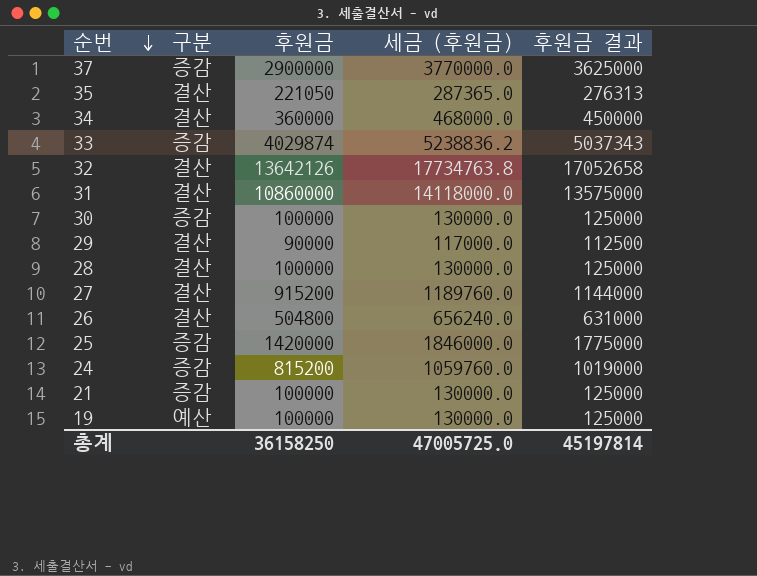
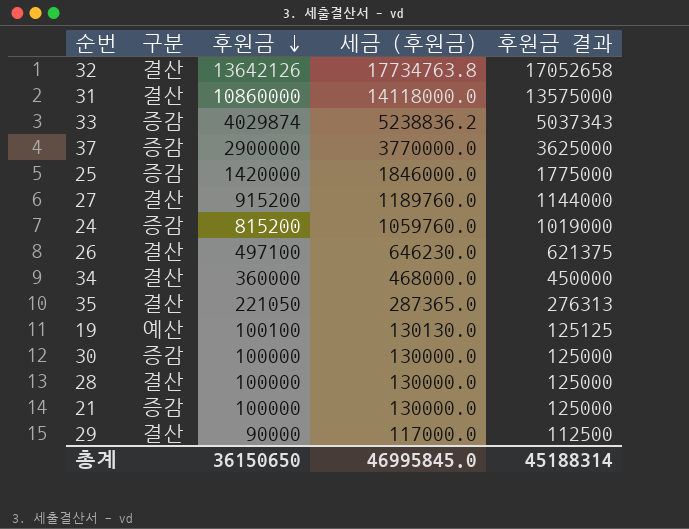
row order: 순번 descending -> 후원금 descending
26 | 후원금: 504800 -> 497100
26 | 세금 (후원금): 656240.0 -> 646230.0
26 | 후원금 결과: 631000 -> 621375
19 | 후원금: 100000 -> 100100
19 | 세금 (후원금): 130000.0 -> 130130.0
19 | 후원금 결과: 125000 -> 125125
총계 | 후원금: 36158250 -> 36150650
총계 | 세금 (후원금): 47005725.0 -> 46995845.0
총계 | 후원금 결과: 45197814 -> 45188314

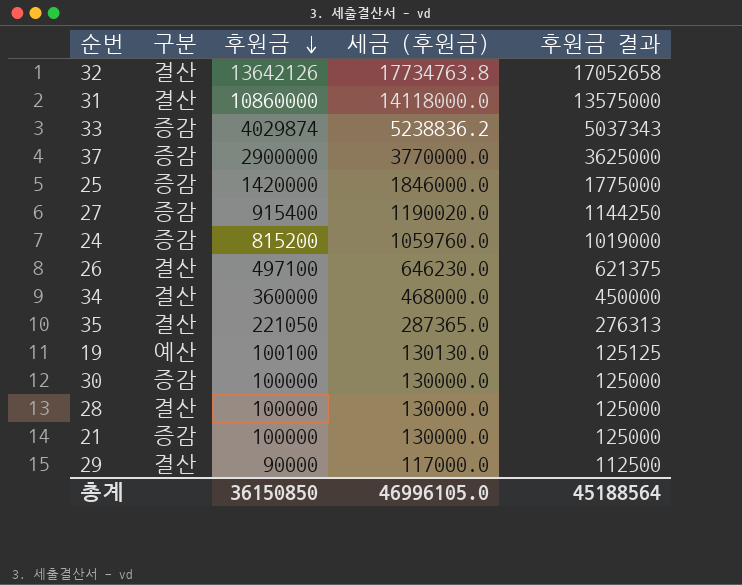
27 | 구분: 결산 -> 증감
27 | 후원금: 915200 -> 915400
27 | 세금 (후원금): 1189760.0 -> 1190020.0
27 | 후원금 결과: 1144000 -> 1144250
총계 | 후원금: 36150650 -> 36150850
총계 | 세금 (후원금): 46995845.0 -> 46996105.0
총계 | 후원금 결과: 45188314 -> 45188564

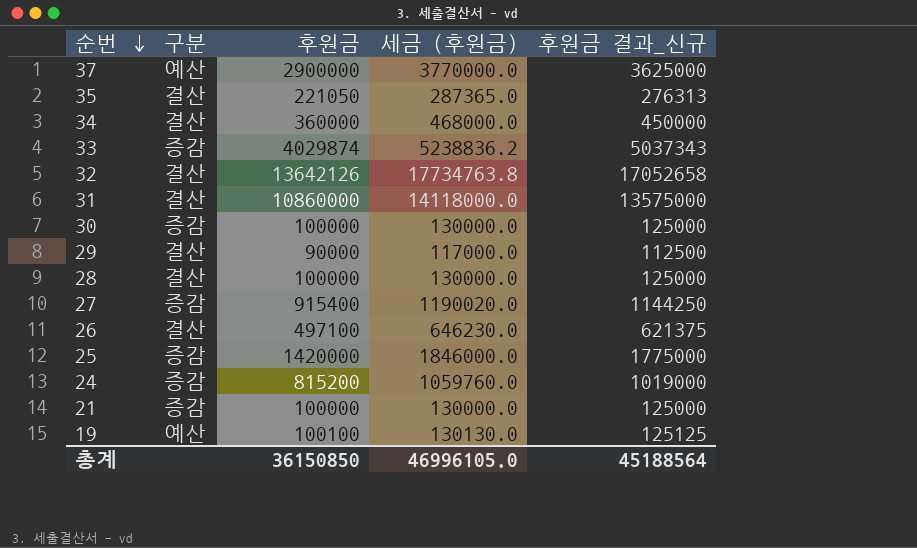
row order: 후원금 descending -> 순번 descending
column name: 후원금 결과 -> 후원금 결과_신규
37 | 구분: 증감 -> 예산

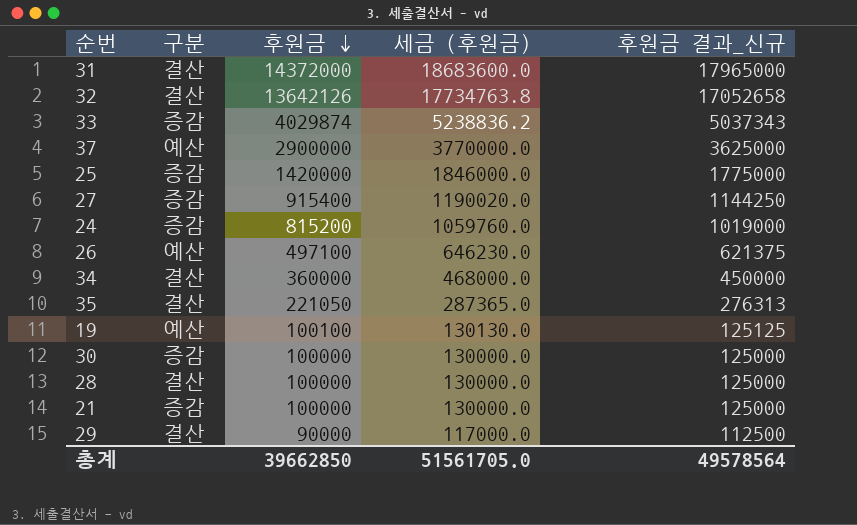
row order: 순번 descending -> 후원금 descending
31 | 후원금: 10860000 -> 14372000
31 | 세금 (후원금): 14118000.0 -> 18683600.0
31 | 후원금 결과_신규: 13575000 -> 17965000
26 | 구분: 결산 -> 예산
총계 | 후원금: 36150850 -> 39662850
총계 | 세금 (후원금): 46996105.0 -> 51561705.0
총계 | 후원금 결과_신규: 45188564 -> 49578564

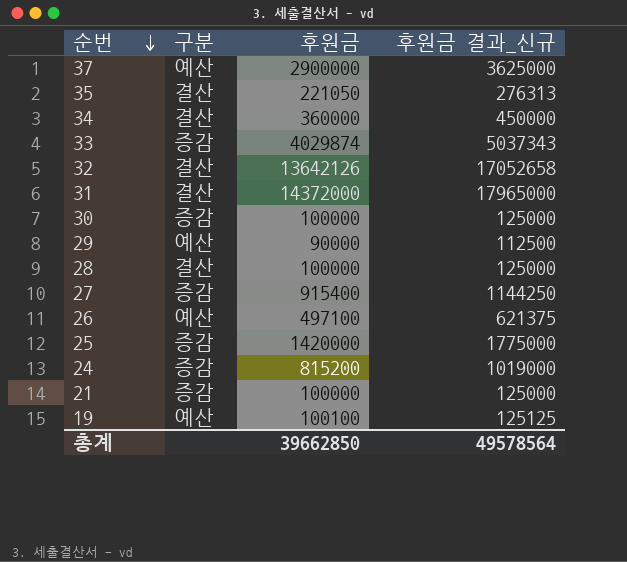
row order: 후원금 descending -> 순번 descending
column 세금 (후원금) | formula: [후원금] * 1.3 -> none
29 | 구분: 결산 -> 예산

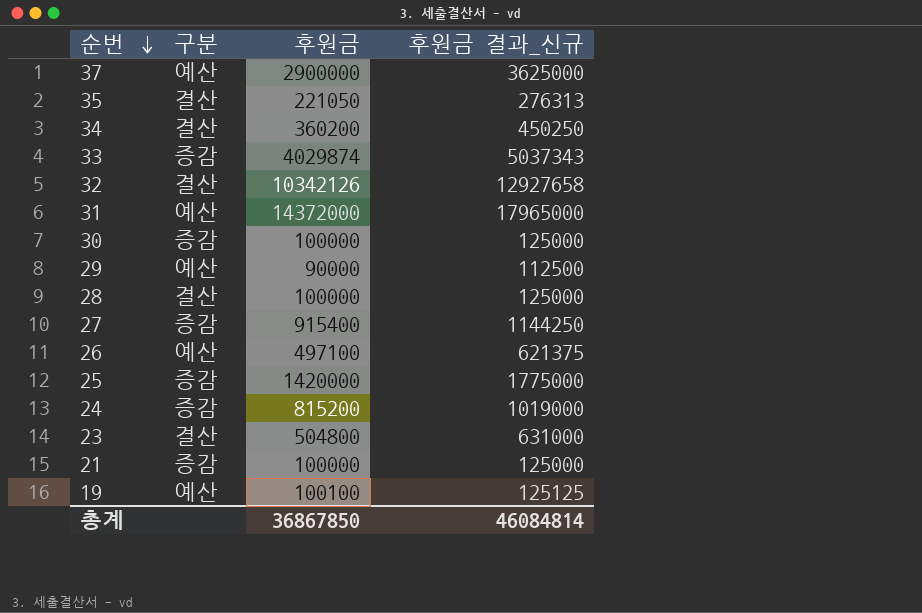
34 | 후원금: 360000 -> 360200
34 | 후원금 결과_신규: 450000 -> 450250
32 | 후원금: 13642126 -> 10342126
32 | 후원금 결과_신규: 17052658 -> 12927658
31 | 구분: 결산 -> 예산
row 23: none -> 결산 | 504800 | 631000
총계 | 후원금: 39662850 -> 36867850
총계 | 후원금 결과_신규: 49578564 -> 46084814

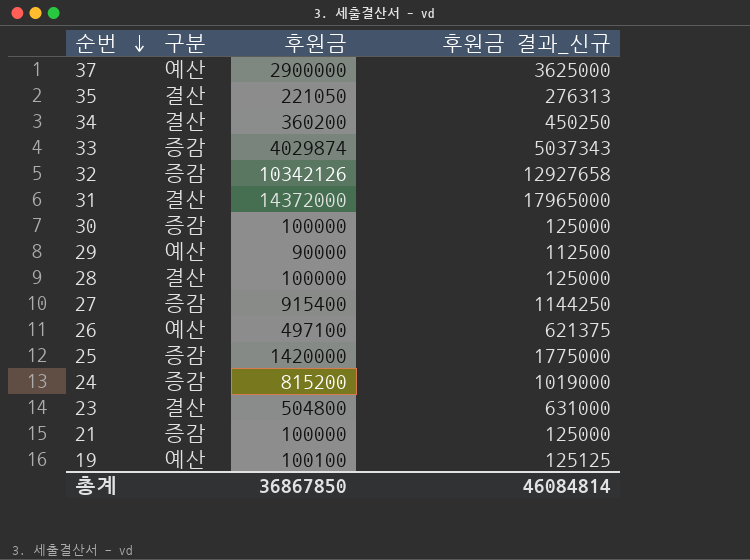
32 | 구분: 결산 -> 증감
31 | 구분: 예산 -> 결산

